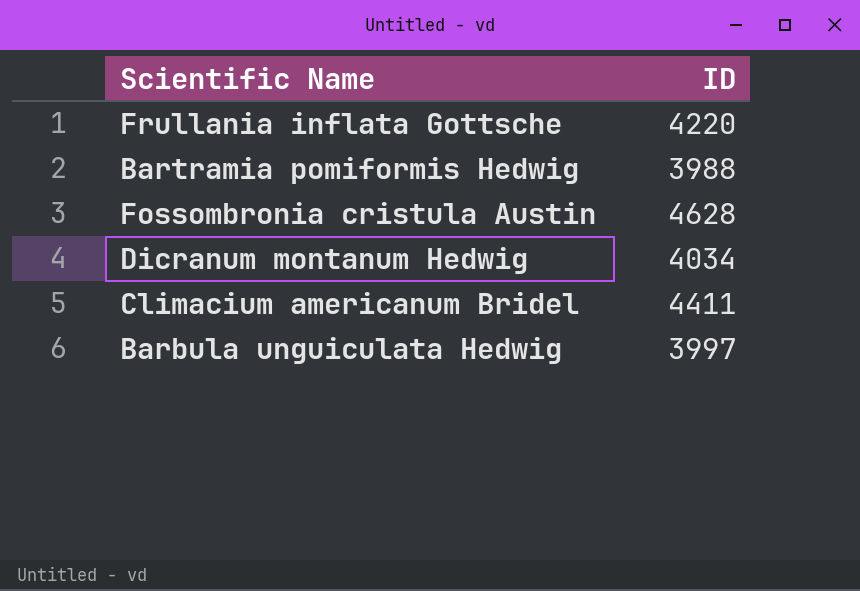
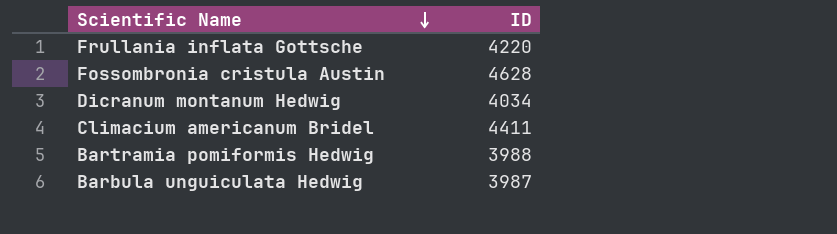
row order: none -> Scientific Name descending
Barbula unguiculata Hedwig | ID: 3997 -> 3987

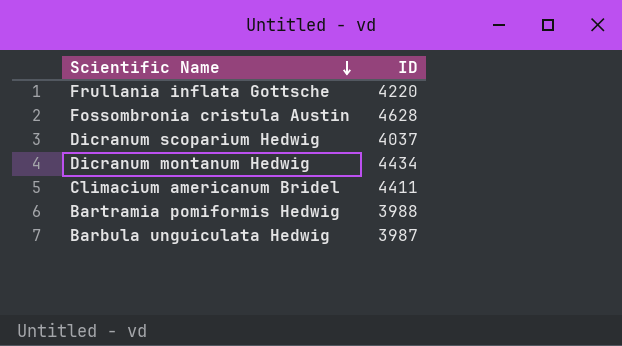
row Dicranum scoparium Hedwig: none -> 4037
Dicranum montanum Hedwig | ID: 4034 -> 4434

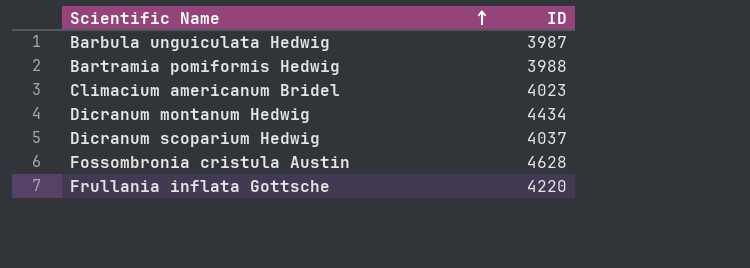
row order: Scientific Name descending -> Scientific Name ascending
Climacium americanum Bridel | ID: 4411 -> 4023

